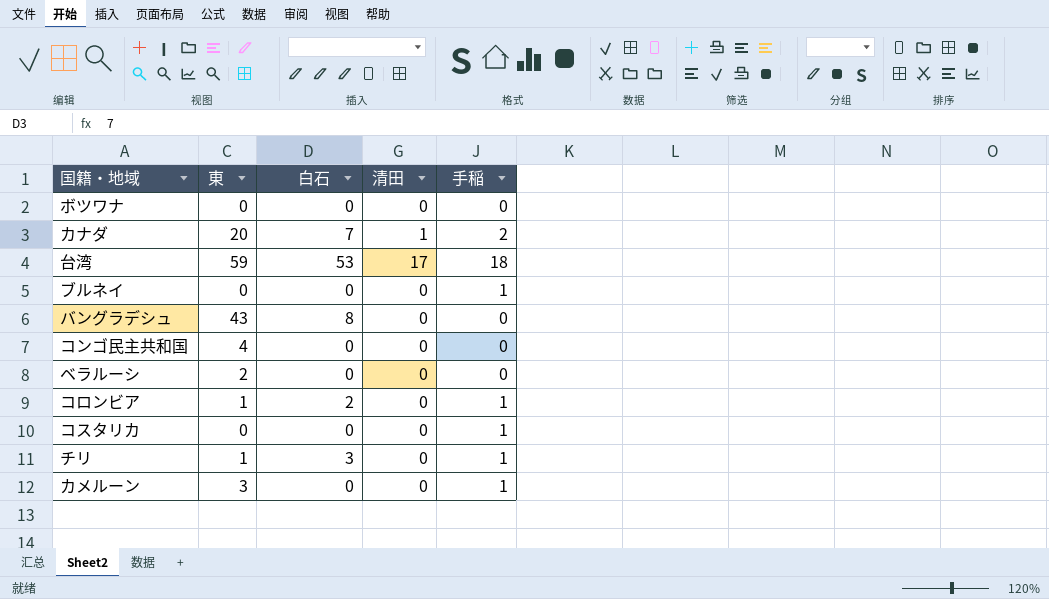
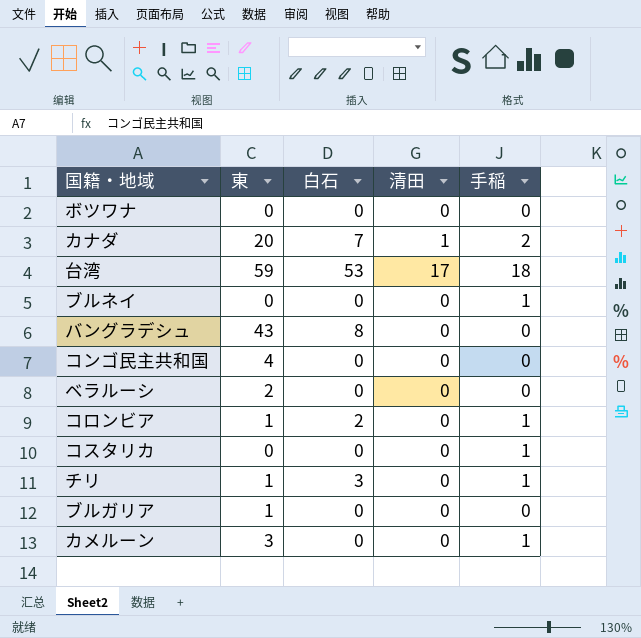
row ブルガリア: none -> 1 | 0 | 0 | 0

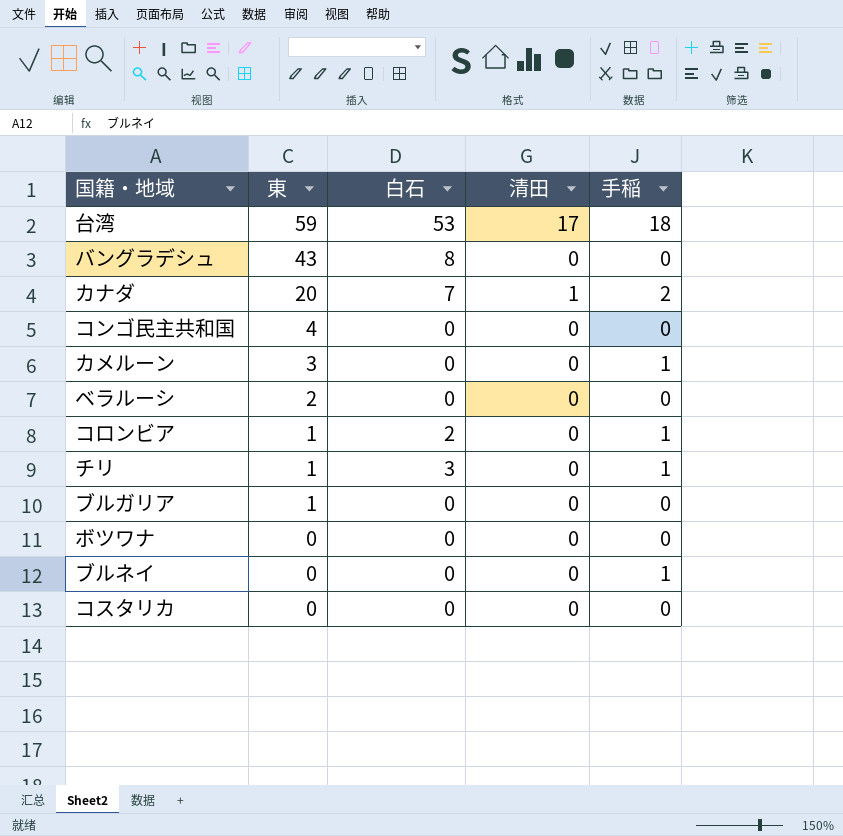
row order: none -> 東 descending
コスタリカ | 手稲: 1 -> 0

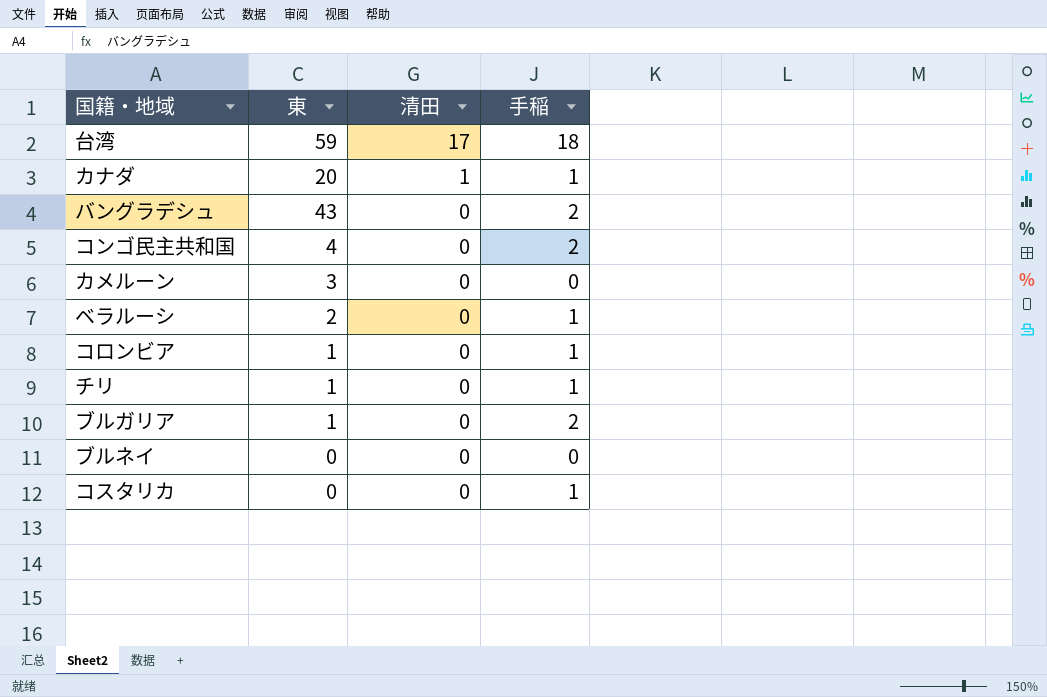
row order: 東 descending -> 清田 descending
column 白石 | position: 3 -> none
row ボツワナ: 0 | 0 | 0 | 0 -> none
カナダ | 手稲: 2 -> 1
バングラデシュ | 手稲: 0 -> 2
コンゴ民主共和国 | 手稲: 0 -> 2
カメルーン | 手稲: 1 -> 0
ベラルーシ | 手稲: 0 -> 1
ブルガリア | 手稲: 0 -> 2
ブルネイ | 手稲: 1 -> 0
コスタリカ | 手稲: 0 -> 1

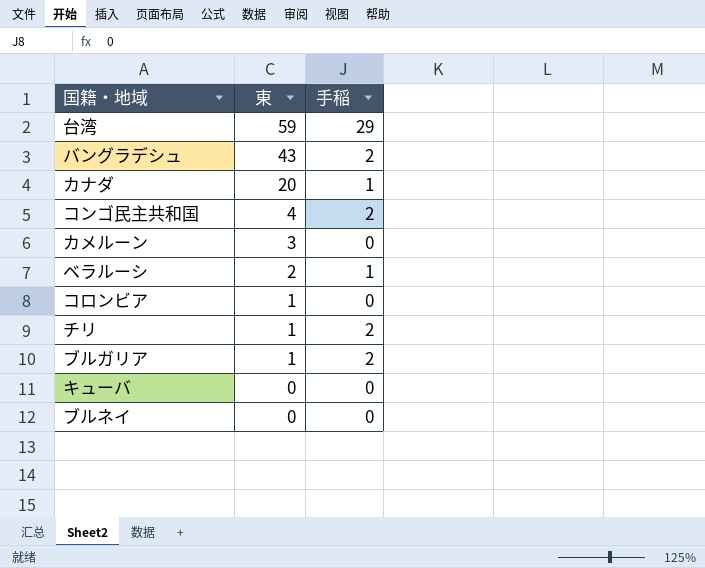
row order: 清田 descending -> 東 descending
column 清田 | position: 3 -> none
row コスタリカ: 0 | 0 | 1 -> none
台湾 | 手稲: 18 -> 29
コロンビア | 手稲: 1 -> 0
チリ | 手稲: 1 -> 2
row キューバ: none -> 0 | 0

